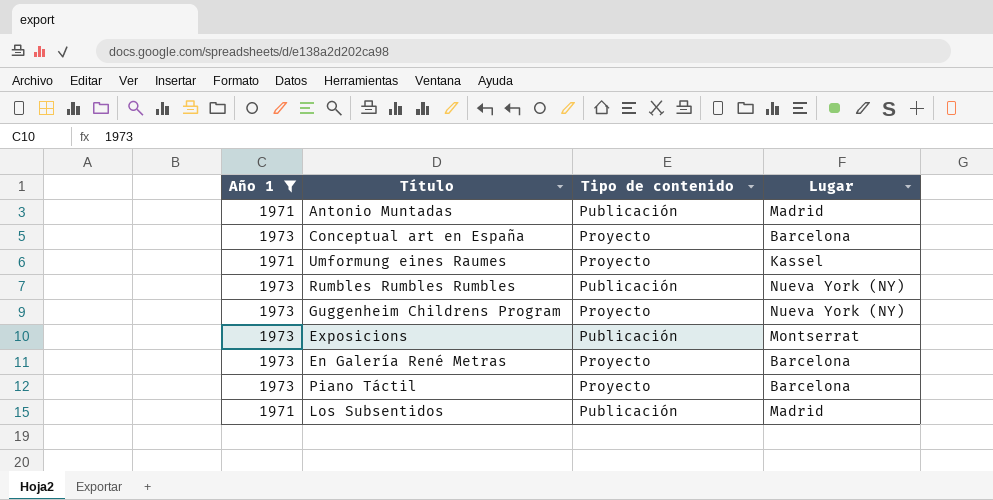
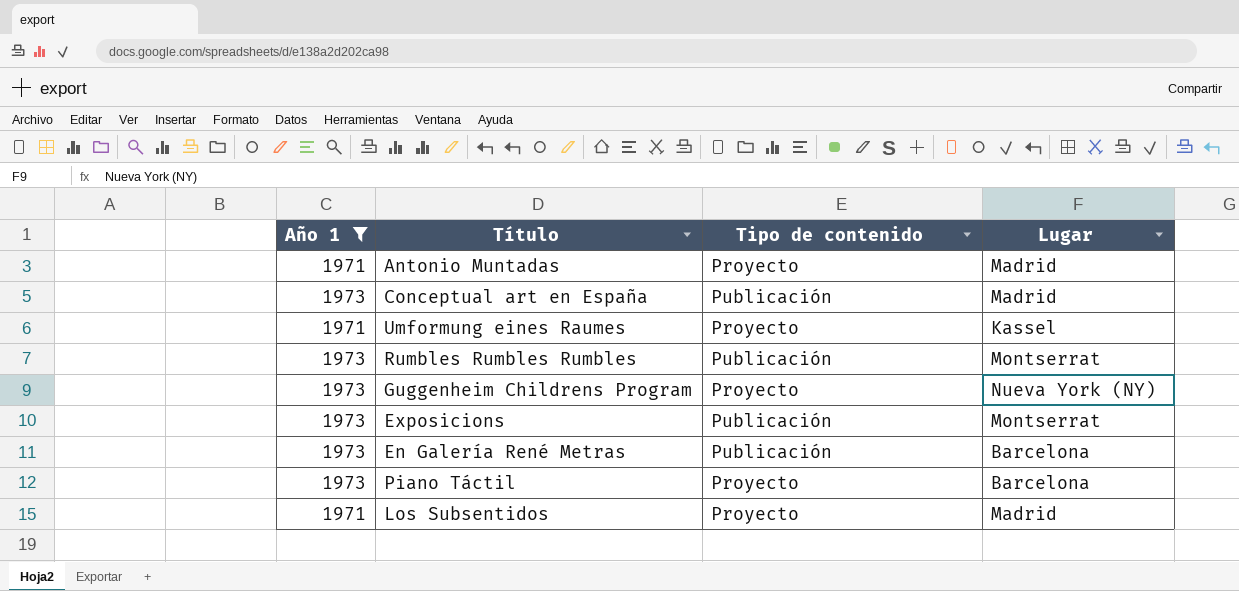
Antonio Muntadas | Tipo de contenido: Publicación -> Proyecto
Conceptual art en España | Tipo de contenido: Proyecto -> Publicación
Conceptual art en España | Lugar: Barcelona -> Madrid
Rumbles Rumbles Rumbles | Lugar: Nueva York (NY) -> Montserrat
En Galería René Metras | Tipo de contenido: Proyecto -> Publicación
Los Subsentidos | Tipo de contenido: Publicación -> Proyecto

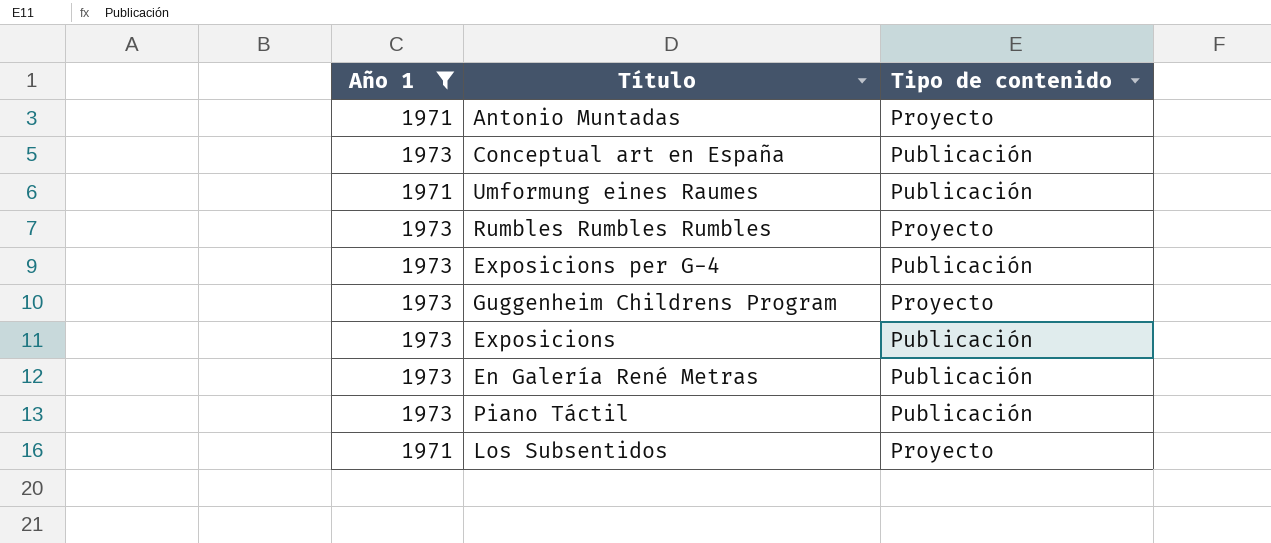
column Lugar | position: 4 -> none
Umformung eines Raumes | Tipo de contenido: Proyecto -> Publicación
Rumbles Rumbles Rumbles | Tipo de contenido: Publicación -> Proyecto
row Exposicions per G-4: none -> 1973 | Publicación
Piano Táctil | Tipo de contenido: Proyecto -> Publicación

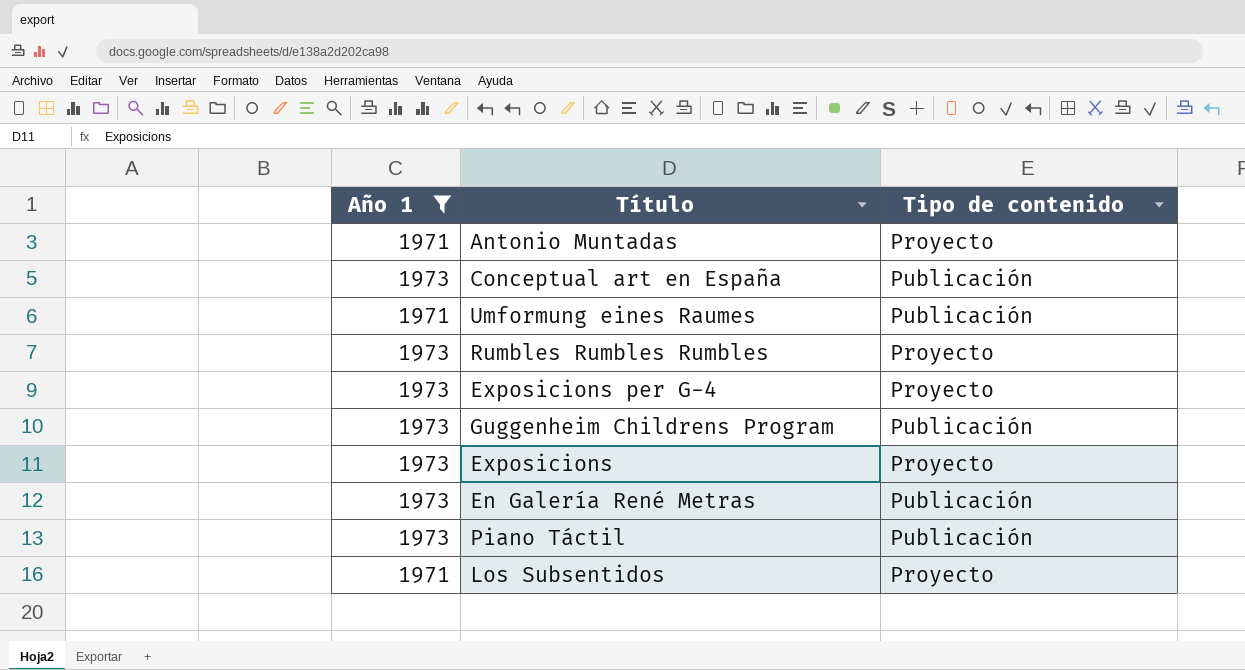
Exposicions per G-4 | Tipo de contenido: Publicación -> Proyecto
Guggenheim Childrens Program | Tipo de contenido: Proyecto -> Publicación
Exposicions | Tipo de contenido: Publicación -> Proyecto

